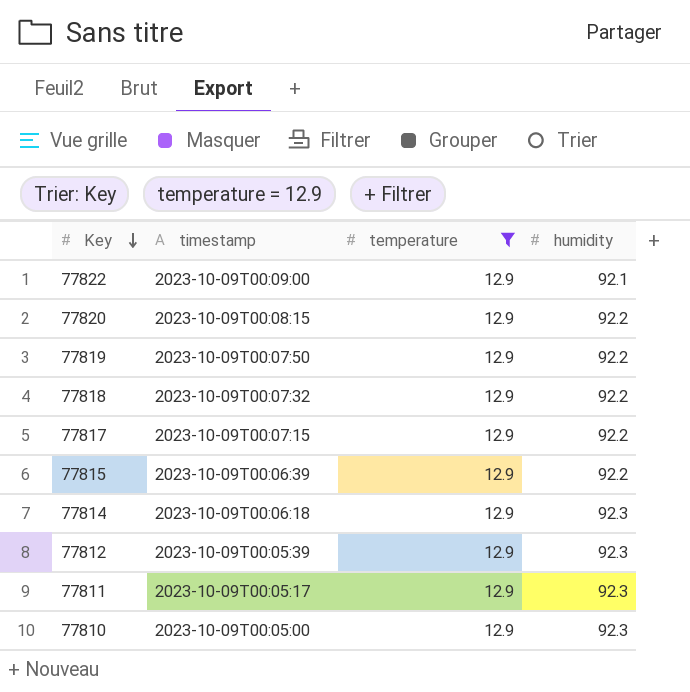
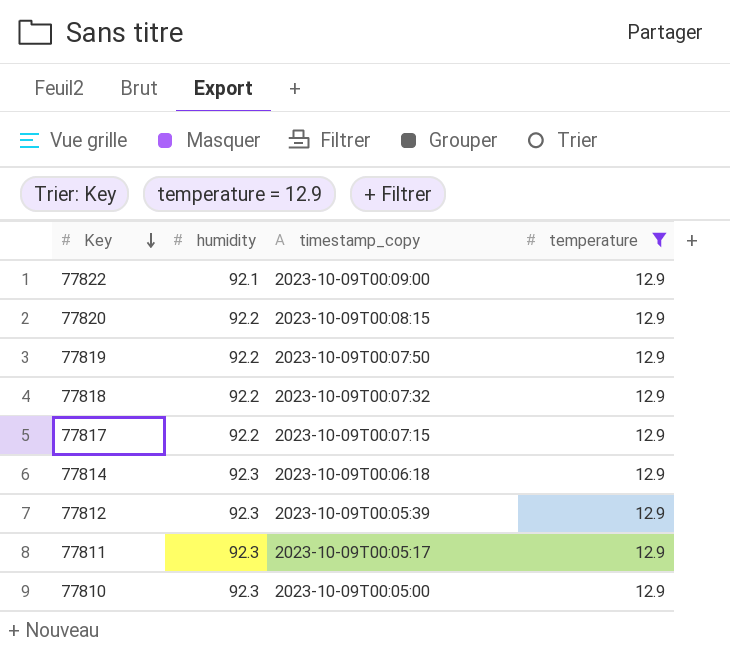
column humidity | position: 4 -> 2
column name: timestamp -> timestamp_copy
row 77815: 2023-10-09T00:06:39 | 12.9 | 92.2 -> none

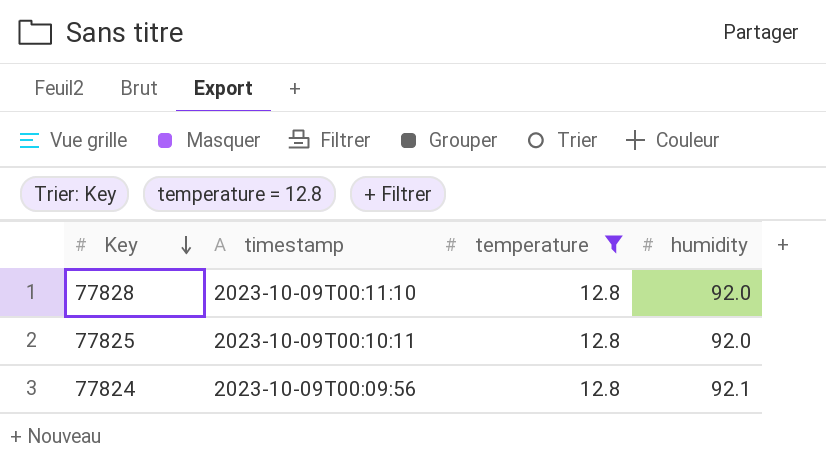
filter: temperature = 12.9 -> temperature = 12.8
column name: timestamp_copy -> timestamp
column humidity | position: 2 -> 4

